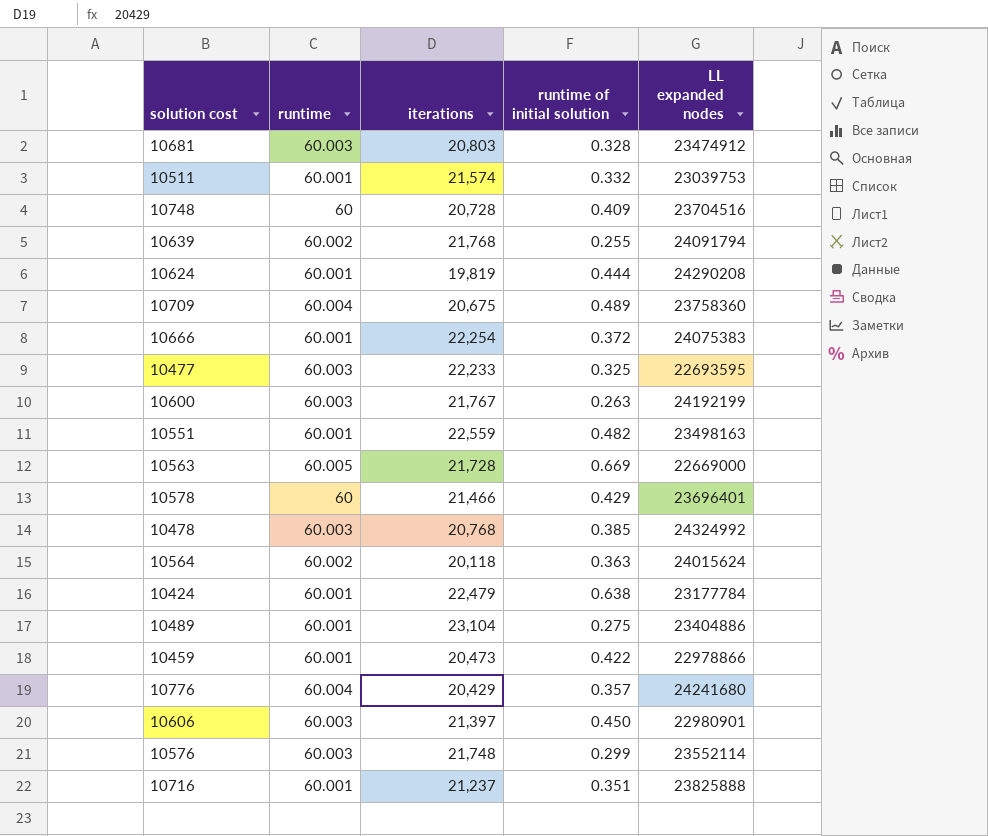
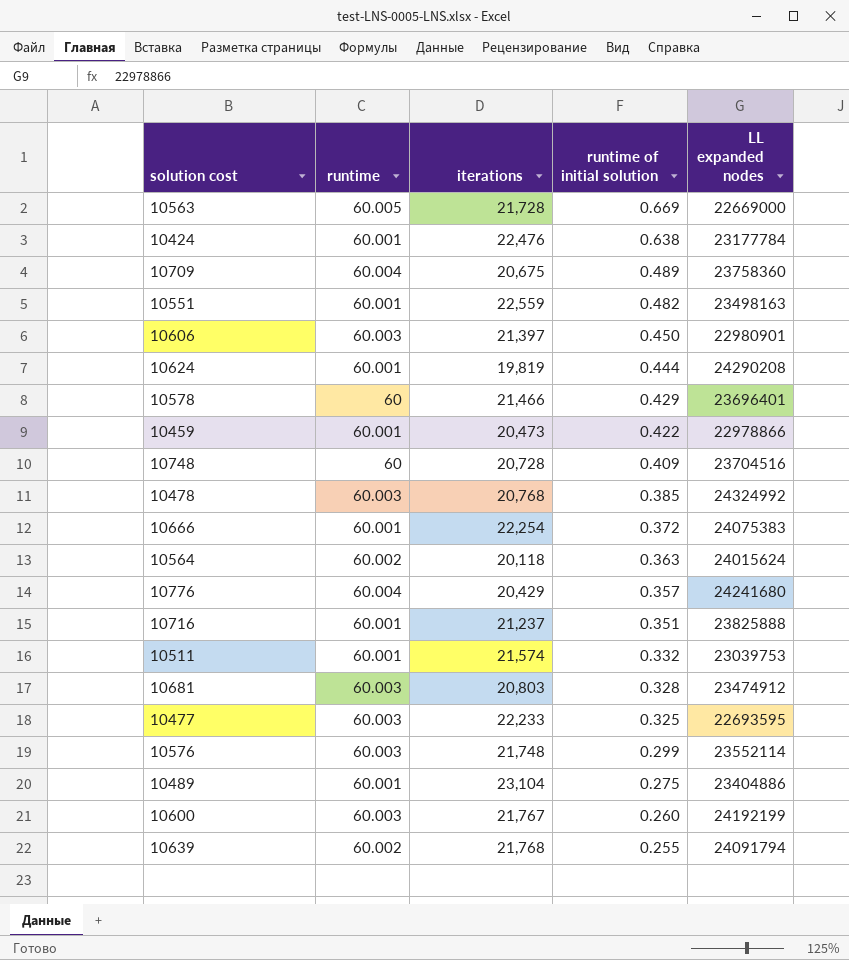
row order: none -> runtime of initial solution descending
10424 | iterations: 22,479 -> 22,476
10600 | runtime of initial solution: 0.263 -> 0.260

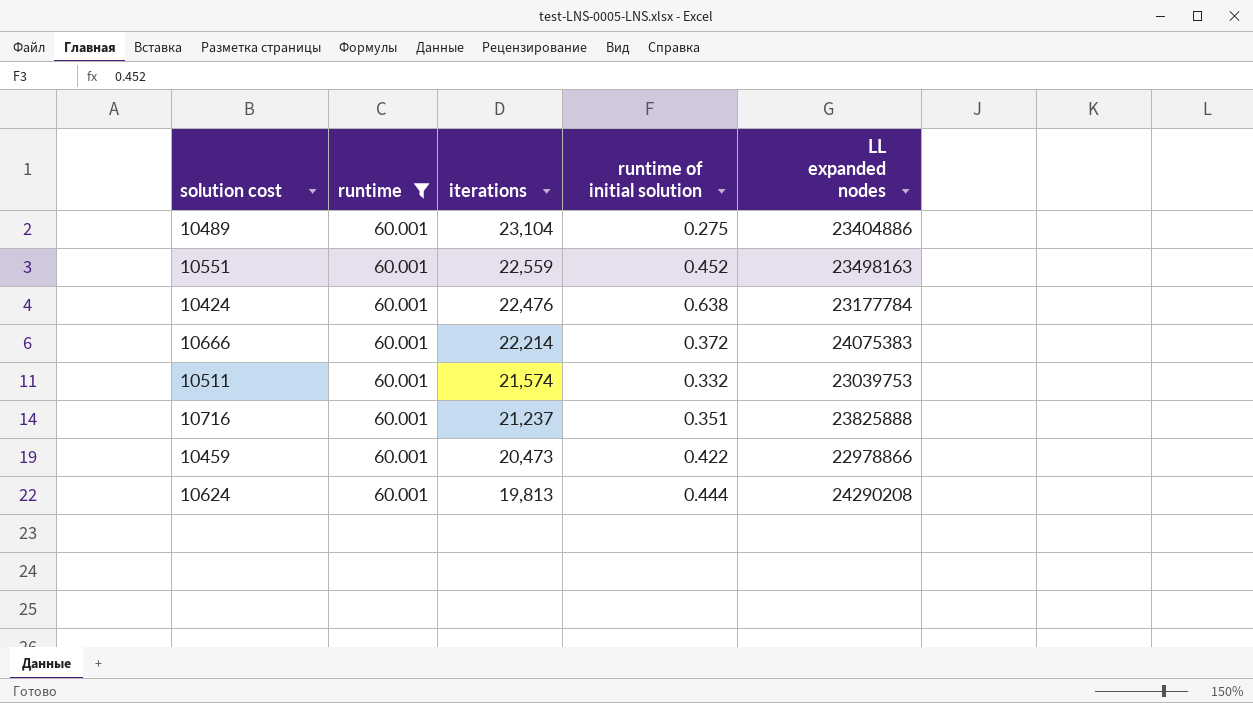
filter: none -> runtime = 60.001
row order: runtime of initial solution descending -> iterations descending
10551 | runtime of initial solution: 0.482 -> 0.452
10666 | iterations: 22,254 -> 22,214
10624 | iterations: 19,819 -> 19,813

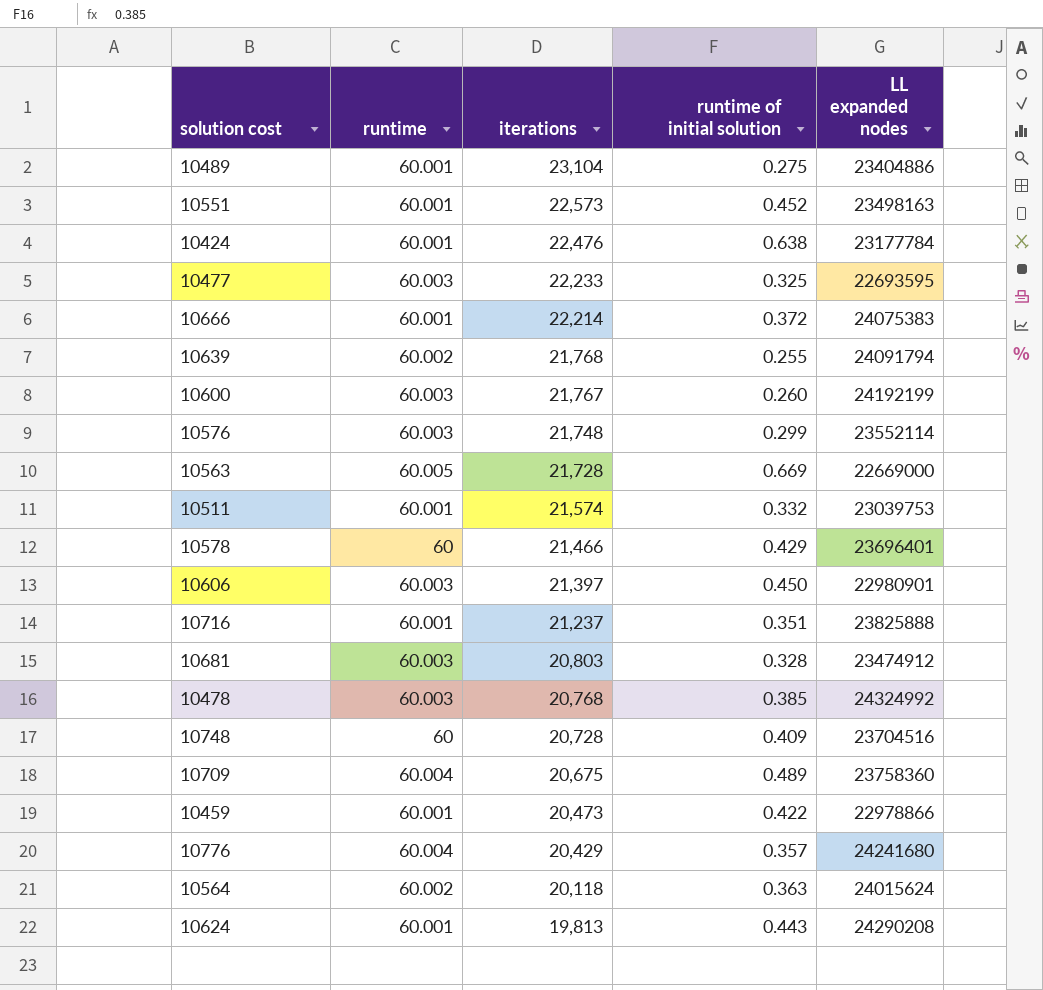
filter: runtime = 60.001 -> none
10551 | iterations: 22,559 -> 22,573
10624 | runtime of initial solution: 0.444 -> 0.443

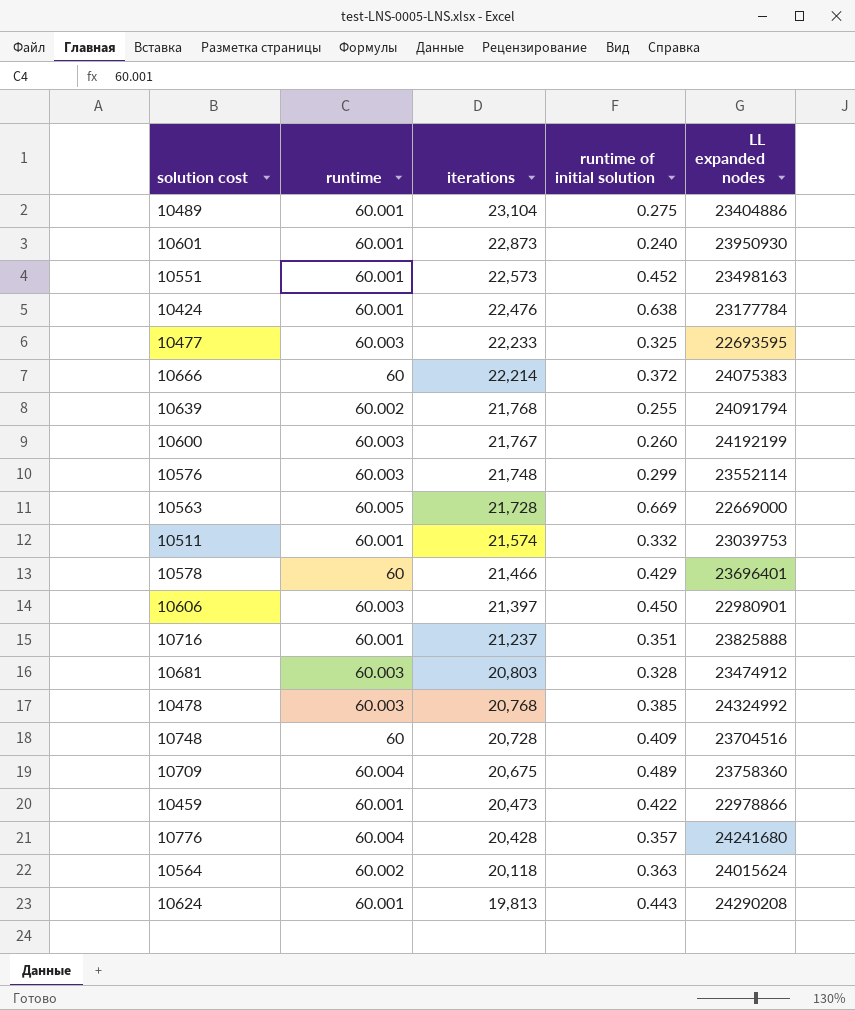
row 10601: none -> 60.001 | 22,873 | 0.240 | 23950930
10666 | runtime: 60.001 -> 60
10776 | iterations: 20,429 -> 20,428

